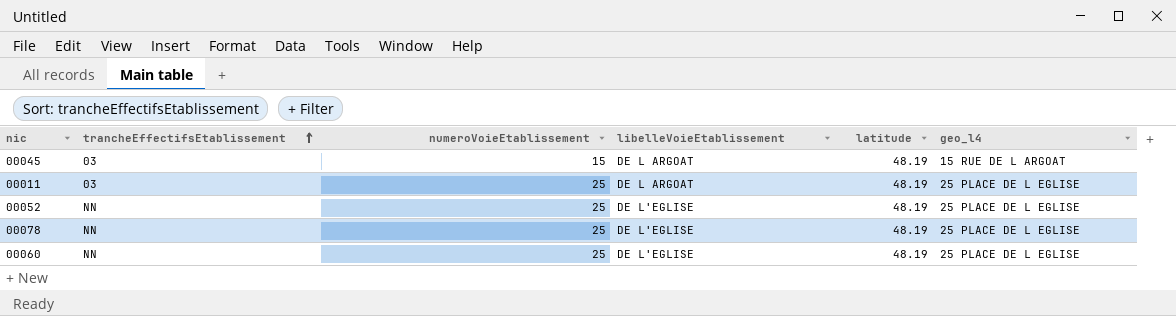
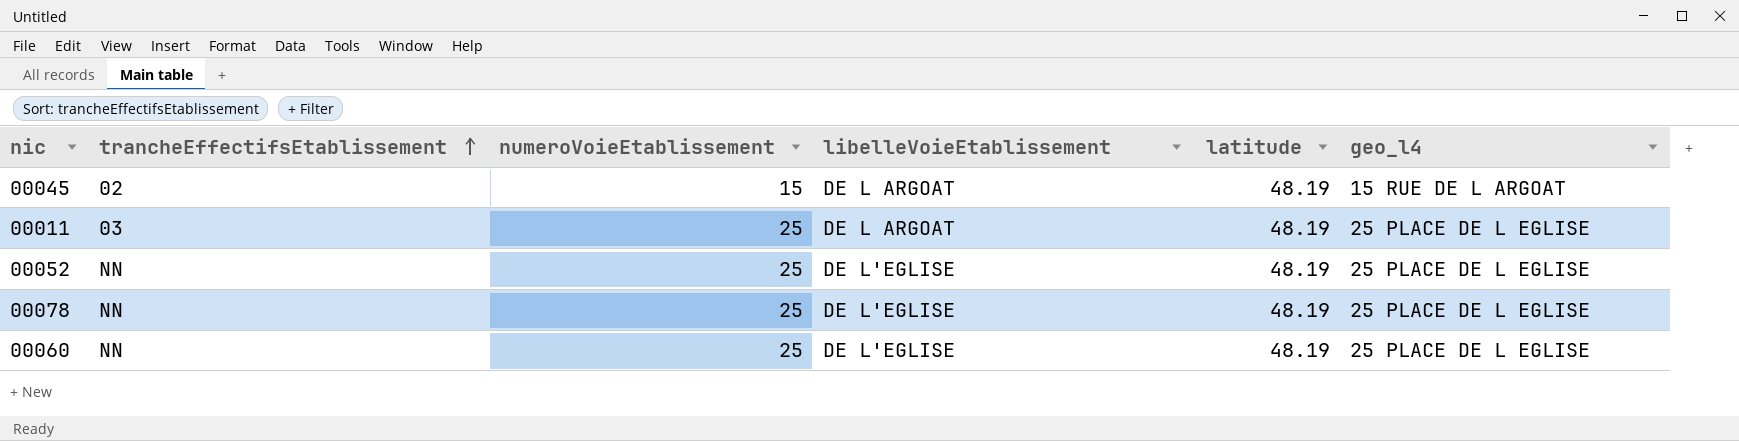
00045 | trancheEffectifsEtablissement: 03 -> 02

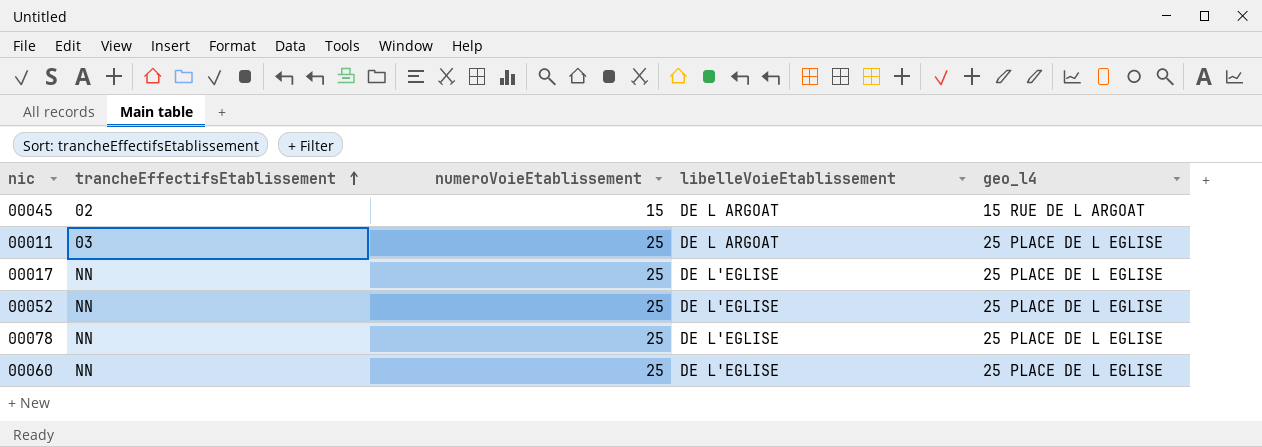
column latitude | position: 5 -> none
row 00017: none -> NN | 25 | DE L'EGLISE | 25 PLACE DE L EGLISE

